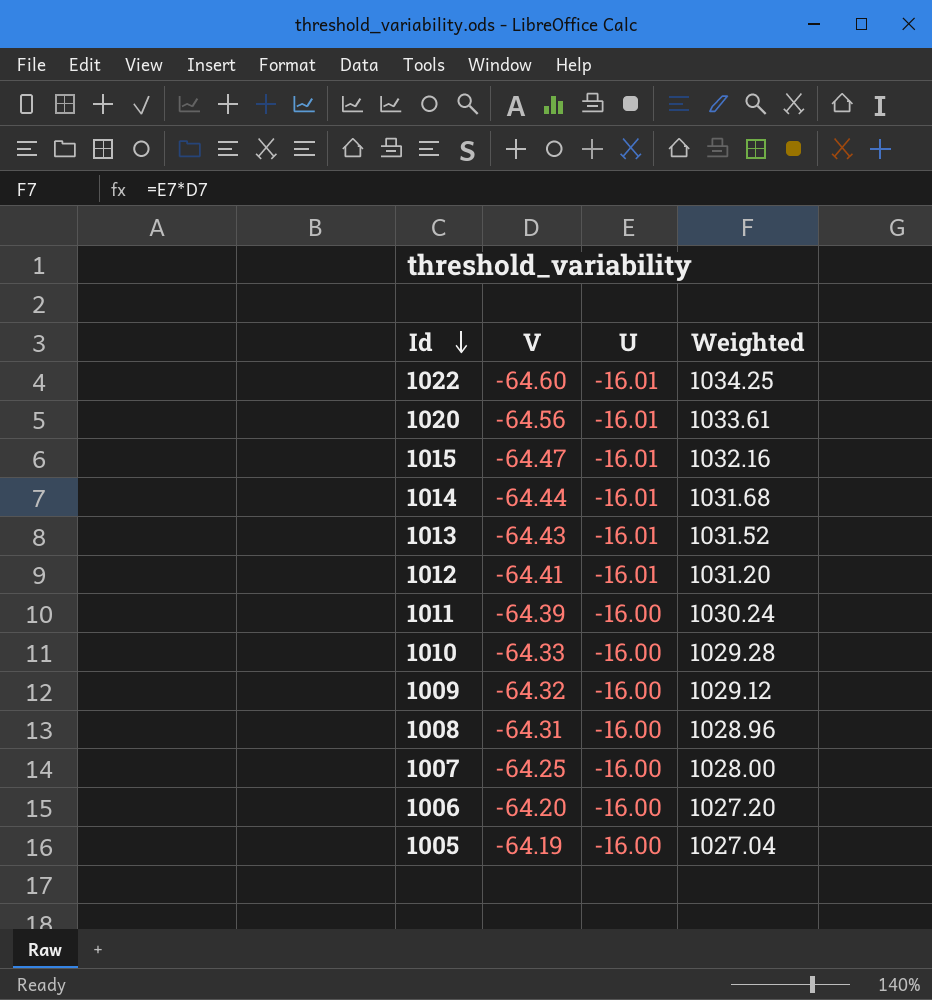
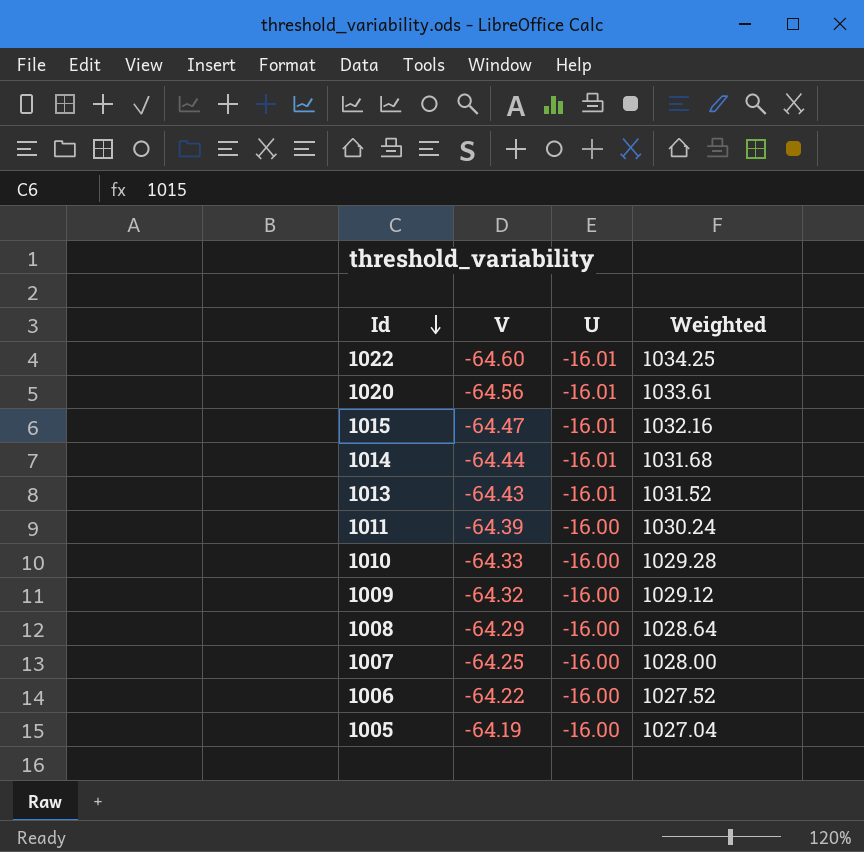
row 1012: -64.41 | -16.01 | 1031.20 -> none
1008 | V: -64.31 -> -64.29
1008 | Weighted: 1028.96 -> 1028.64
1006 | V: -64.20 -> -64.22
1006 | Weighted: 1027.20 -> 1027.52

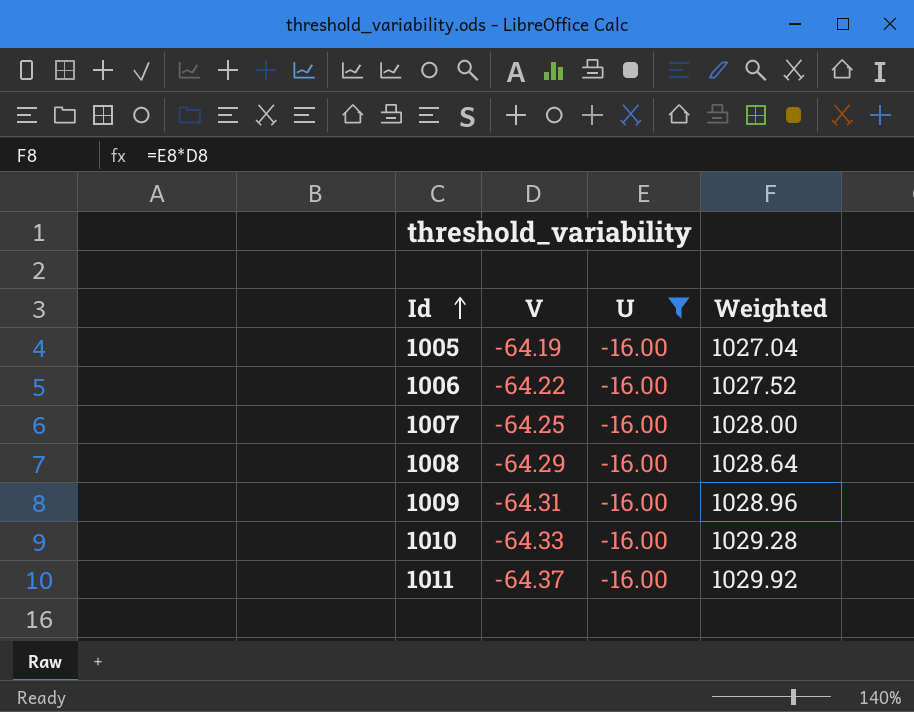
filter: none -> U = -16.00
row order: Id descending -> Id ascending
1009 | V: -64.32 -> -64.31
1009 | Weighted: 1029.12 -> 1028.96
1011 | V: -64.39 -> -64.37
1011 | Weighted: 1030.24 -> 1029.92

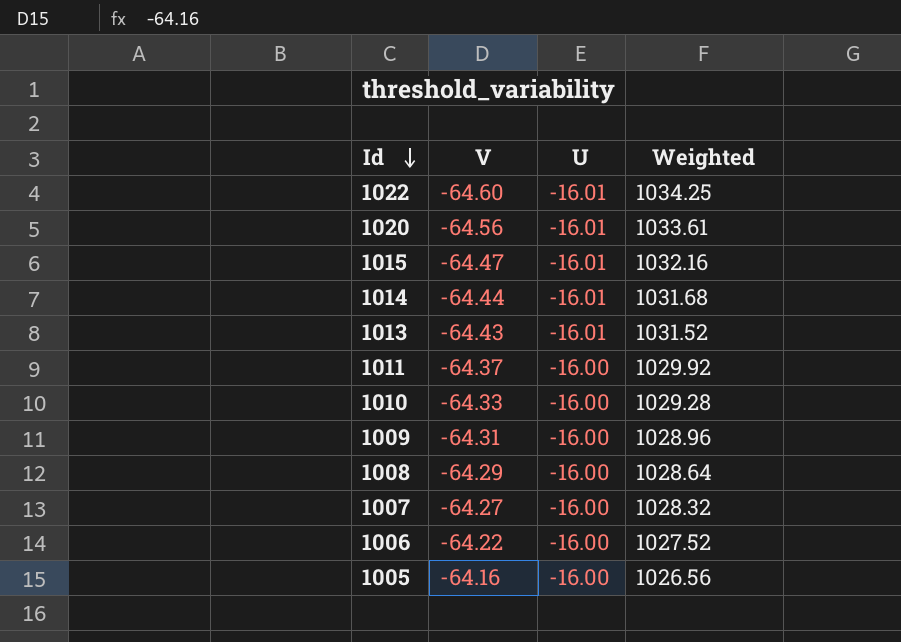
filter: U = -16.00 -> none
row order: Id ascending -> Id descending
1007 | V: -64.25 -> -64.27
1007 | Weighted: 1028.00 -> 1028.32
1005 | V: -64.19 -> -64.16
1005 | Weighted: 1027.04 -> 1026.56

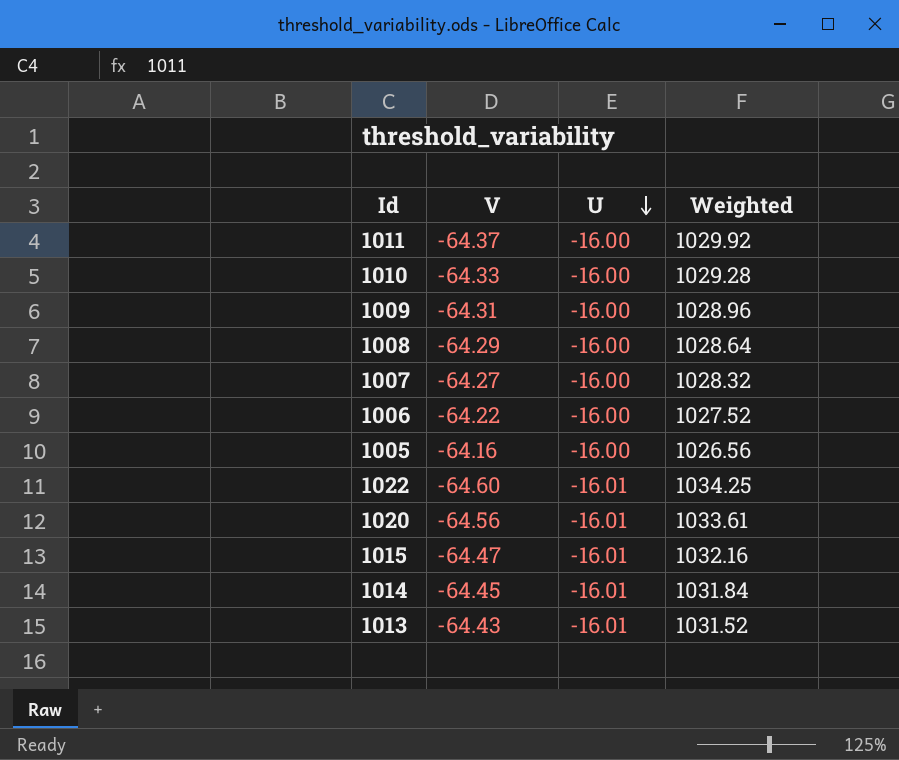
row order: Id descending -> U descending
1014 | V: -64.44 -> -64.45
1014 | Weighted: 1031.68 -> 1031.84

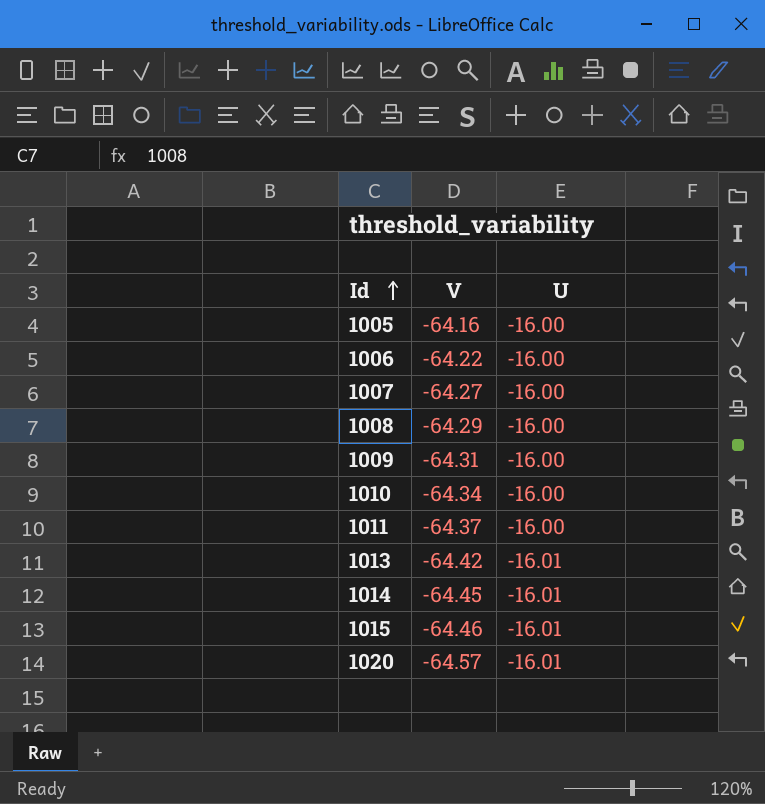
row order: U descending -> Id ascending
column Weighted | formula: [V] * [U] -> none
row 1022: -64.60 | -16.01 | 1034.25 -> none
1010 | V: -64.33 -> -64.34
1013 | V: -64.43 -> -64.42
1015 | V: -64.47 -> -64.46
1020 | V: -64.56 -> -64.57

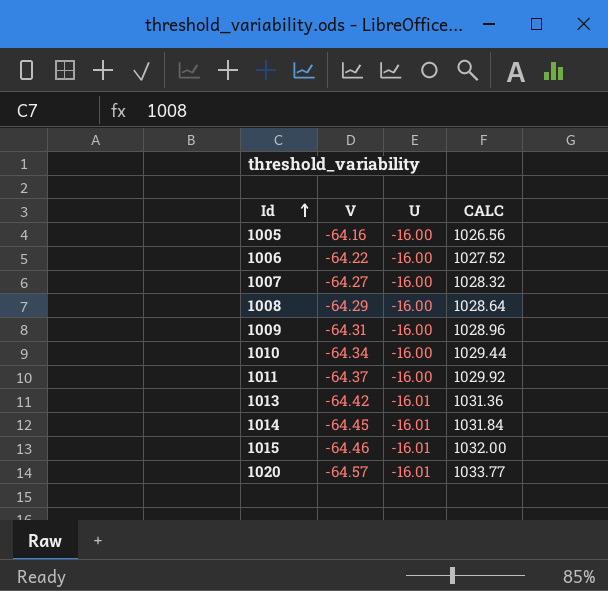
column CALC | formula: none -> [V] * [U]

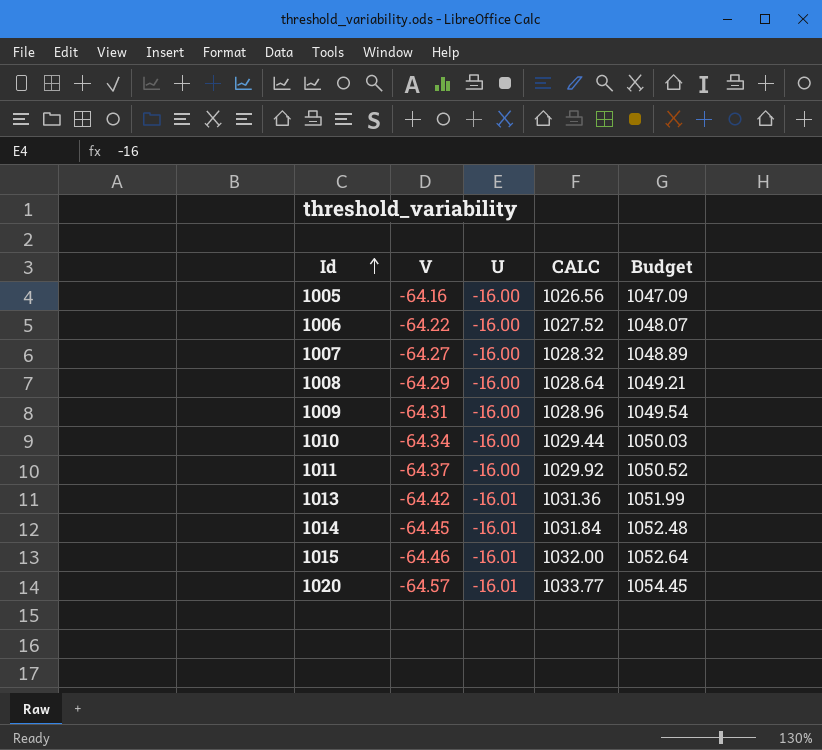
column Budget | formula: none -> [CALC] * 1.02

